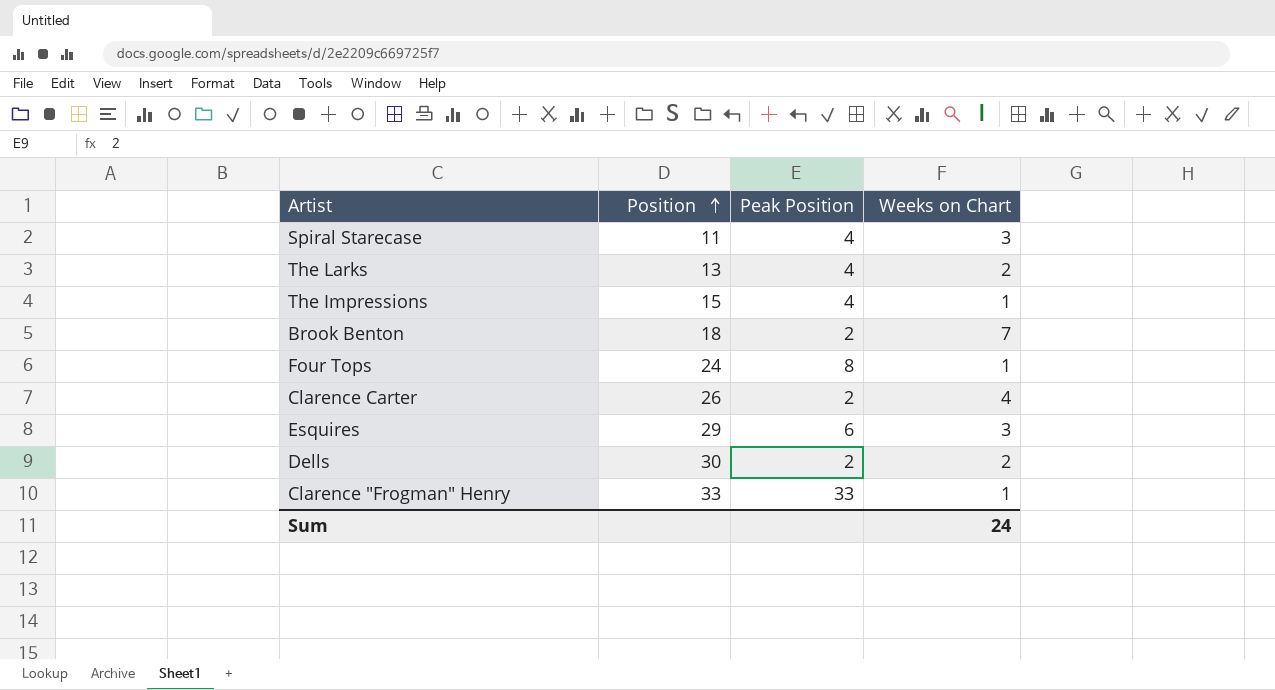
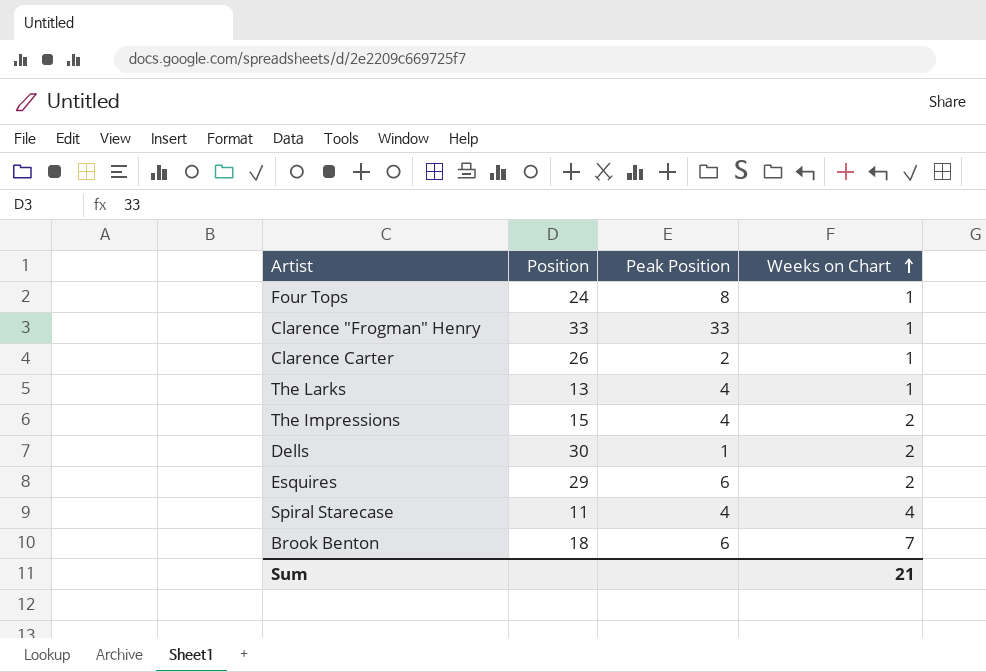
row order: Position ascending -> Weeks on Chart ascending
Clarence Carter | Weeks on Chart: 4 -> 1
The Larks | Weeks on Chart: 2 -> 1
The Impressions | Weeks on Chart: 1 -> 2
Dells | Peak Position: 2 -> 1
Esquires | Weeks on Chart: 3 -> 2
Spiral Starecase | Weeks on Chart: 3 -> 4
Brook Benton | Peak Position: 2 -> 6
Sum | Weeks on Chart: 24 -> 21

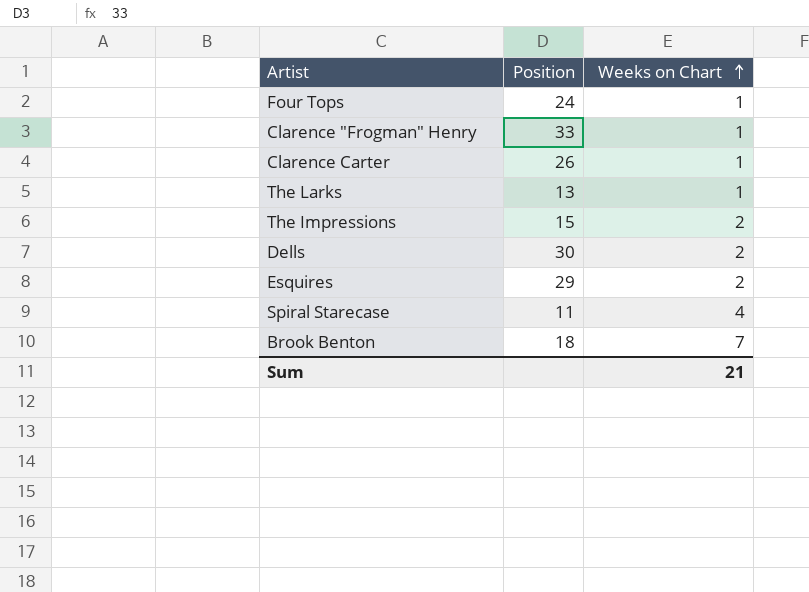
column Peak Position | position: 3 -> none

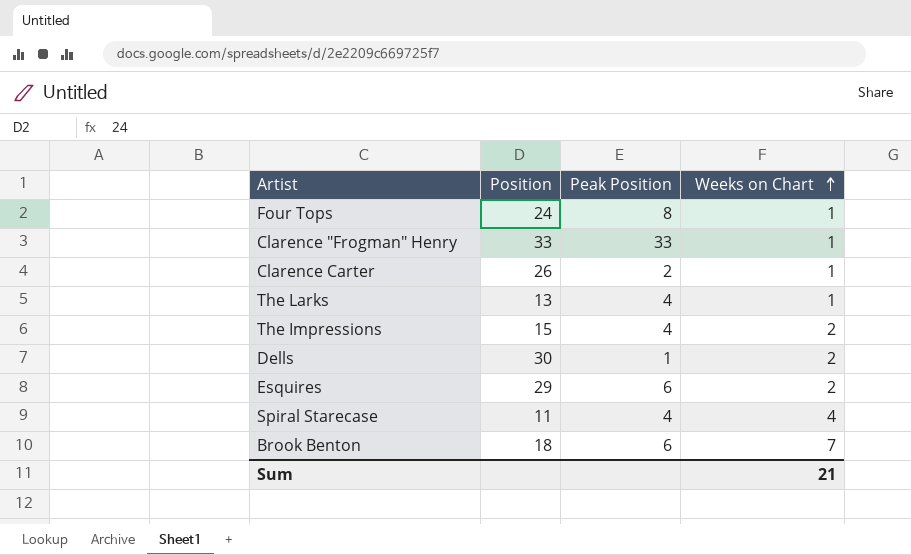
column Peak Position | position: none -> 3

